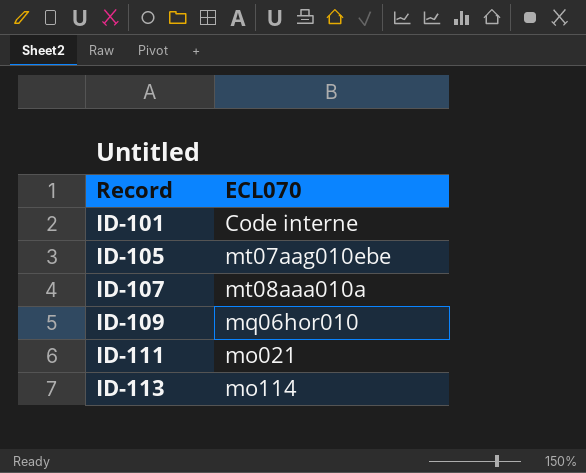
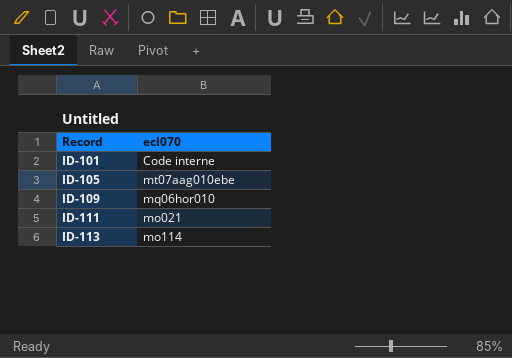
column name: ECL070 -> ecl070
row ID-107: mt08aaa010a -> none

